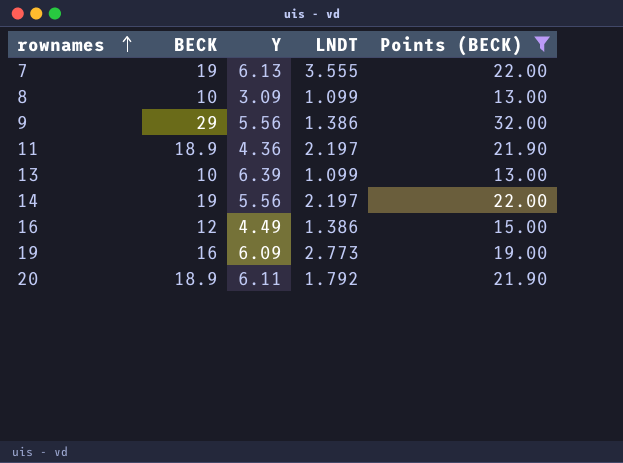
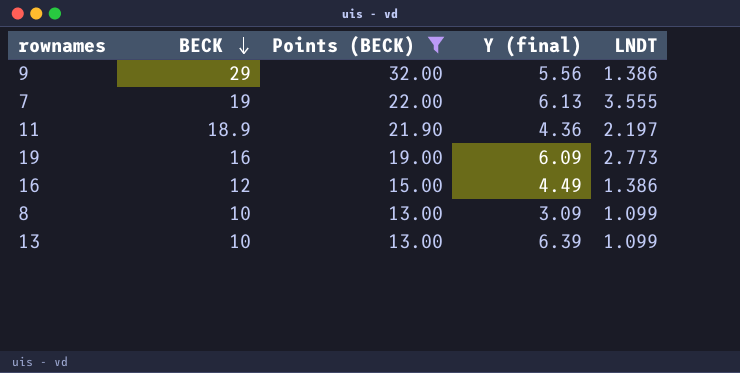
row order: rownames ascending -> BECK descending
column Points (BECK) | position: 5 -> 3
column name: Y -> Y (final)
row 14: 19 | 5.56 | 2.197 | 22.00 -> none
row 20: 18.9 | 6.11 | 1.792 | 21.90 -> none

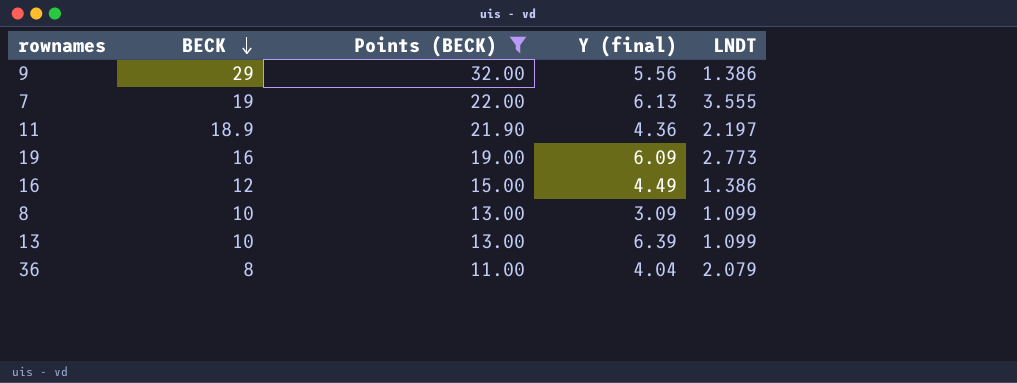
row 36: none -> 8 | 11.00 | 4.04 | 2.079

